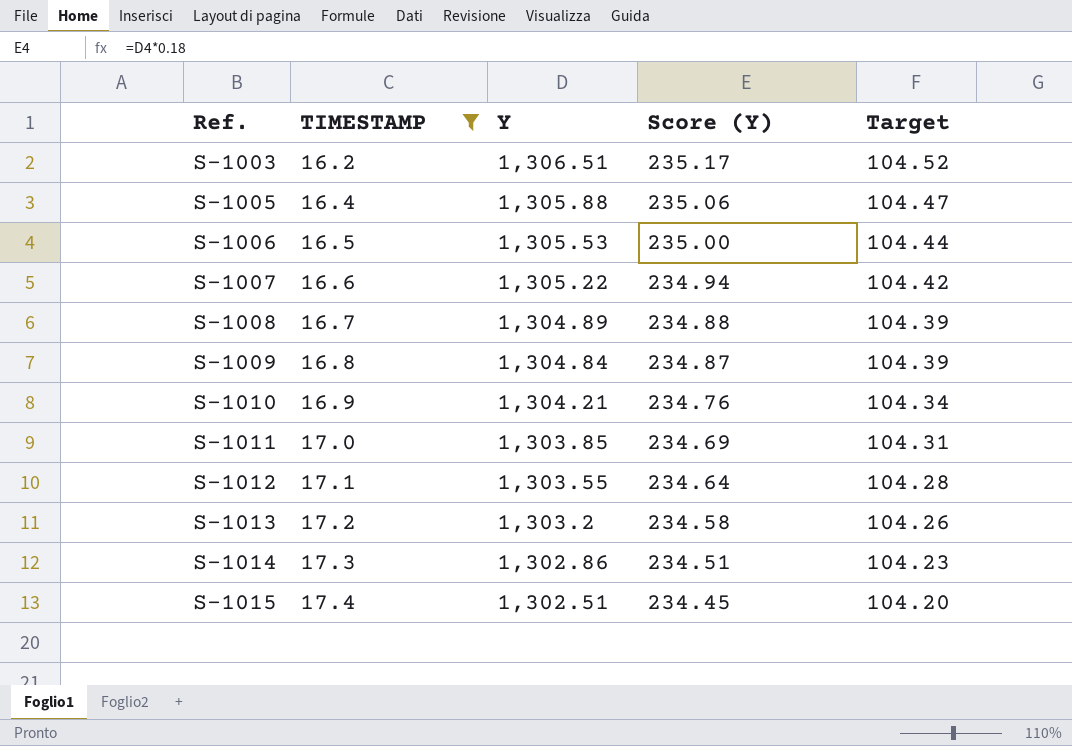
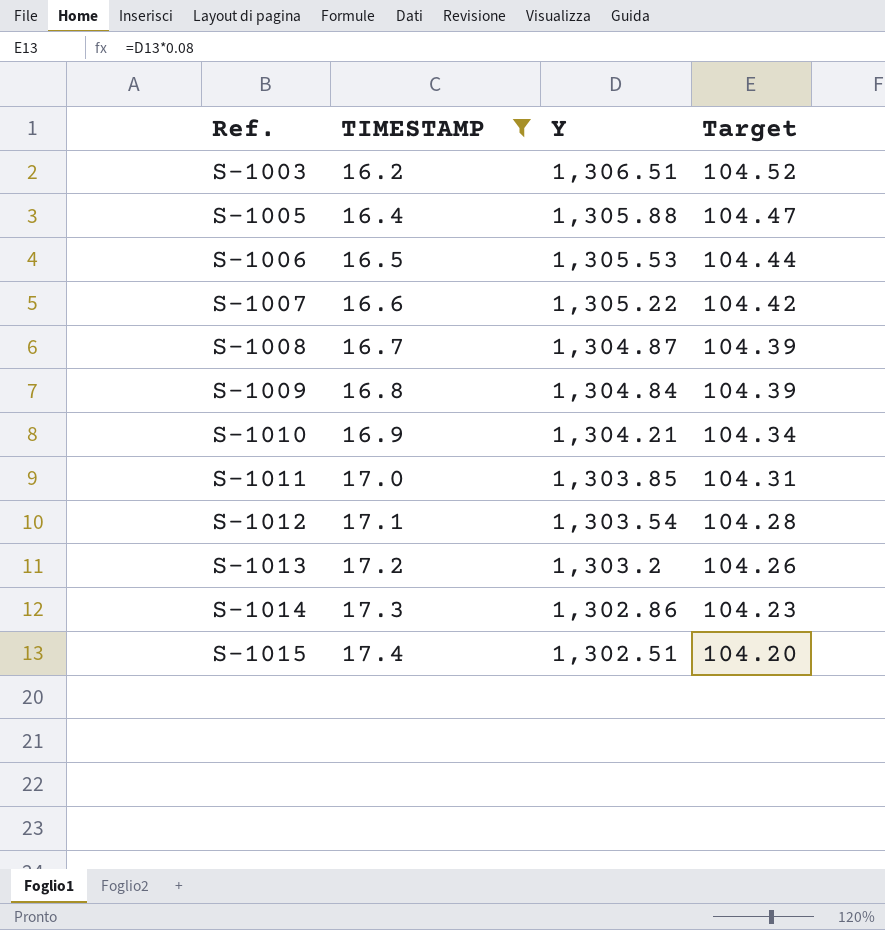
column Score (Y) | formula: [Y] * 0.18 -> none
S-1008 | Y: 1,304.89 -> 1,304.87
S-1012 | Y: 1,303.55 -> 1,303.54

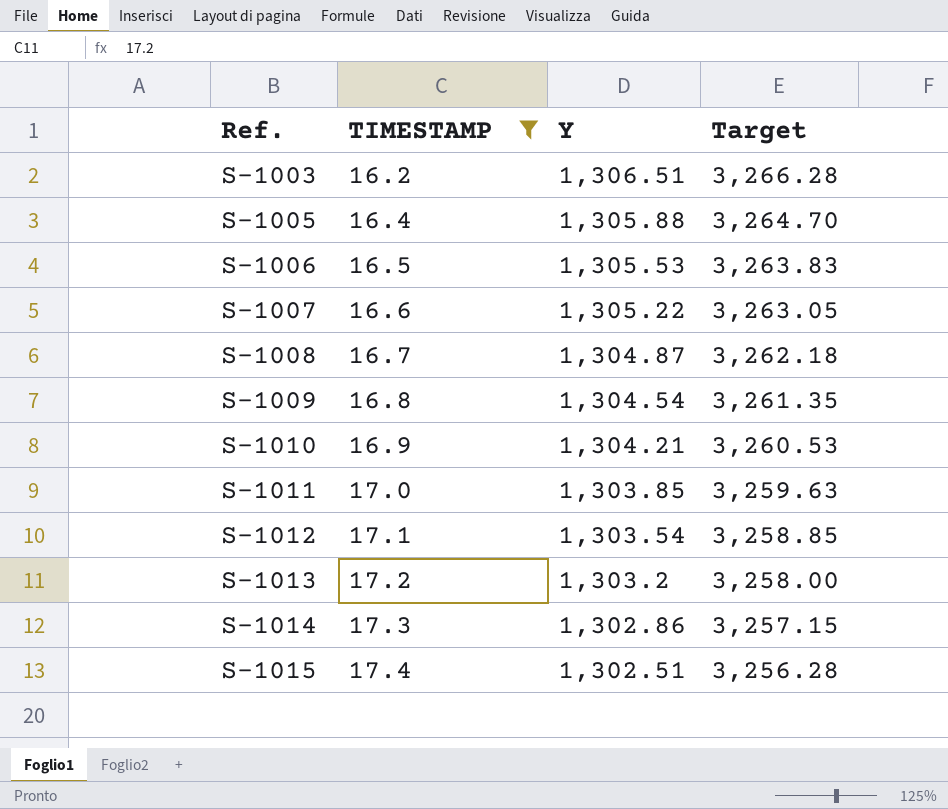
column Target | formula: [Y] * 0.08 -> [Y] * 2.5
S-1009 | Y: 1,304.84 -> 1,304.54

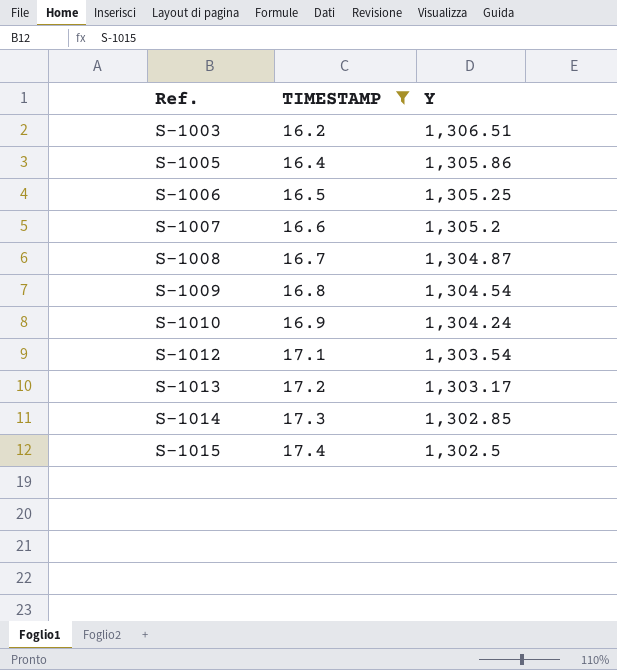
column Target | formula: [Y] * 2.5 -> none
row S-1011: 17.0 | 1,303.85 | 3,259.63 -> none
S-1005 | Y: 1,305.88 -> 1,305.86
S-1006 | Y: 1,305.53 -> 1,305.25
S-1007 | Y: 1,305.22 -> 1,305.2
S-1010 | Y: 1,304.21 -> 1,304.24
S-1013 | Y: 1,303.2 -> 1,303.17
S-1014 | Y: 1,302.86 -> 1,302.85
S-1015 | Y: 1,302.51 -> 1,302.5

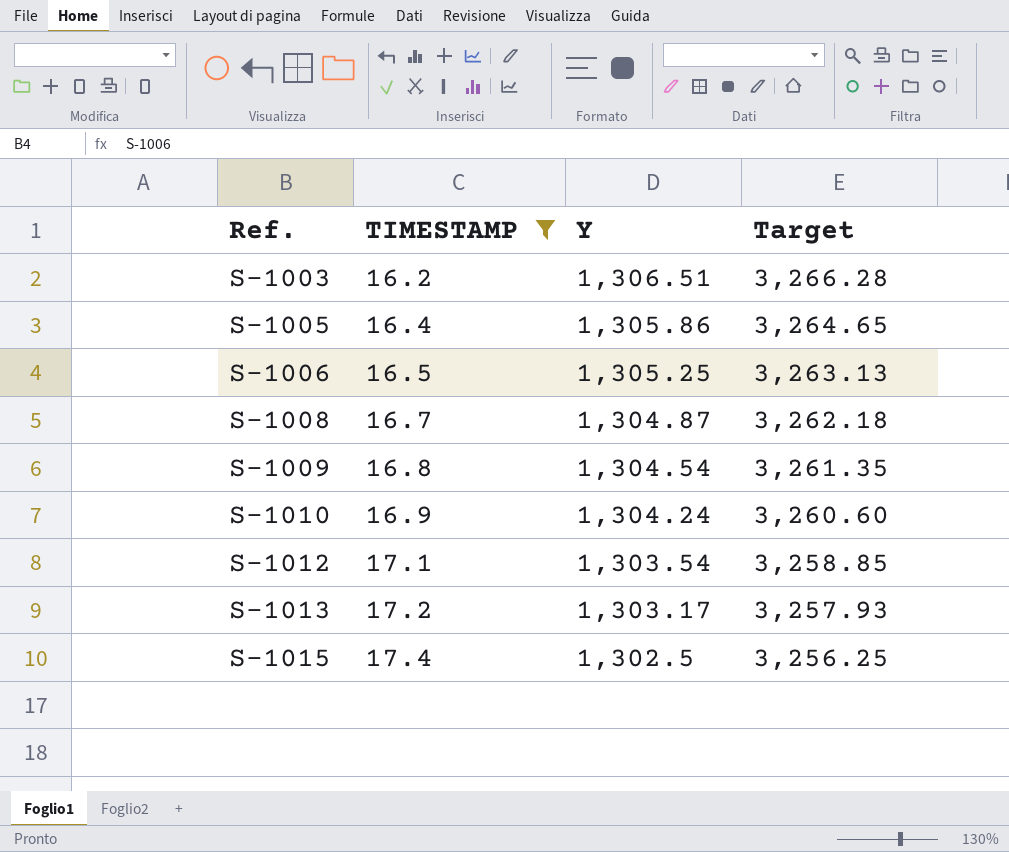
column Target | formula: none -> [Y] * 2.5
row S-1007: 16.6 | 1,305.2 -> none
row S-1014: 17.3 | 1,302.85 -> none

